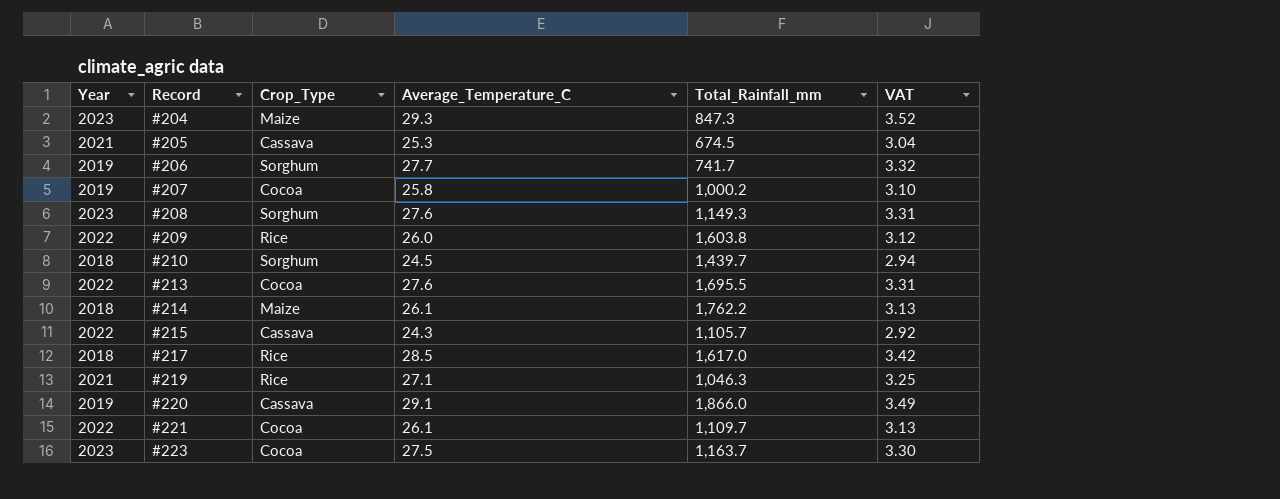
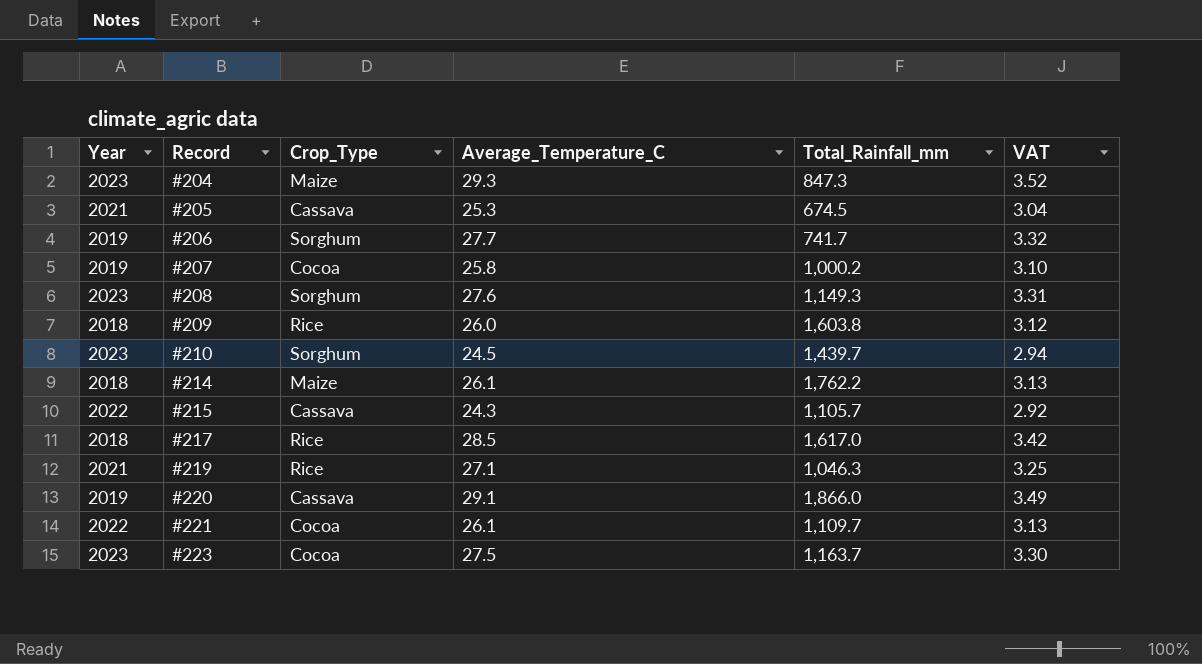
row #213: 2022 | Cocoa | 27.6 | 1,695.5 | 3.31 -> none
#209 | Year: 2022 -> 2018
#210 | Year: 2018 -> 2023

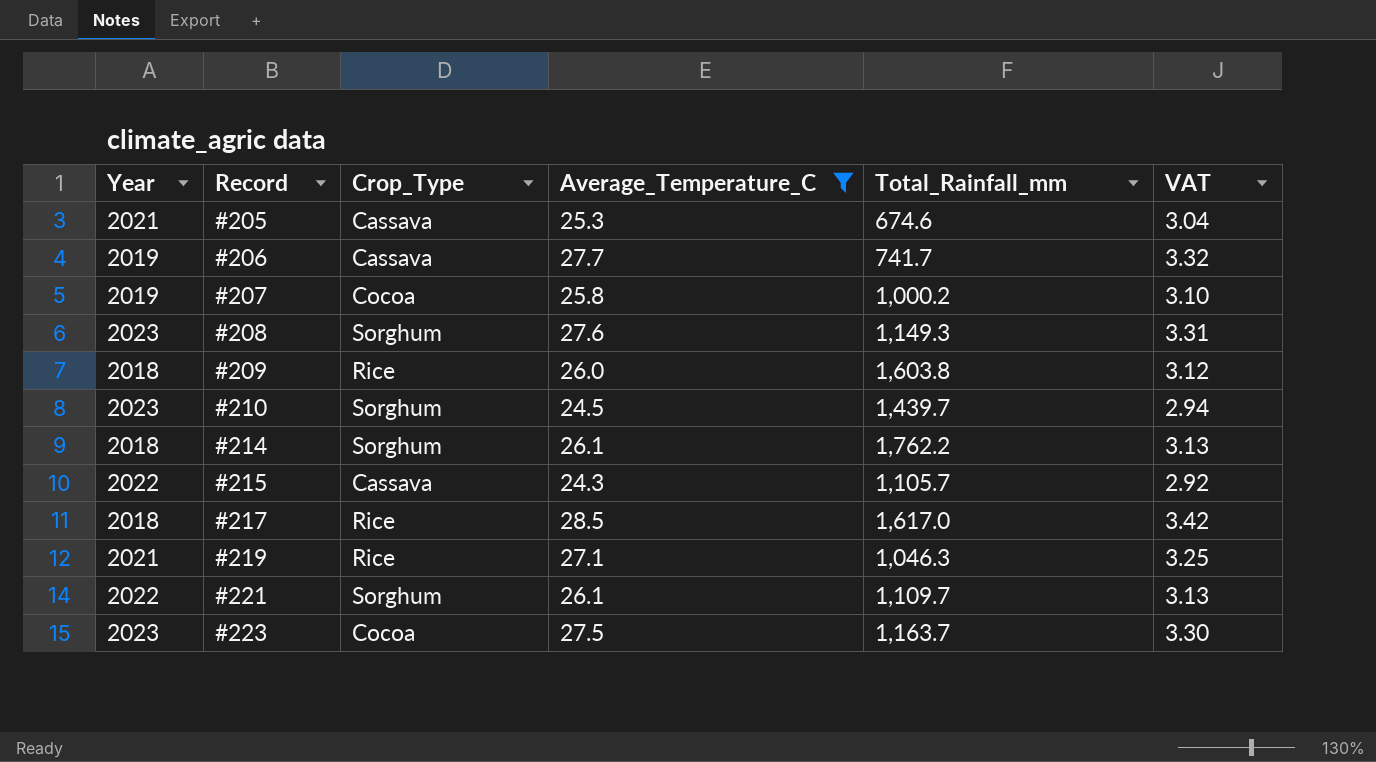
filter: none -> Average_Temperature_C <= 28.5
#205 | Total_Rainfall_mm: 674.5 -> 674.6
#206 | Crop_Type: Sorghum -> Cassava
#214 | Crop_Type: Maize -> Sorghum
#221 | Crop_Type: Cocoa -> Sorghum

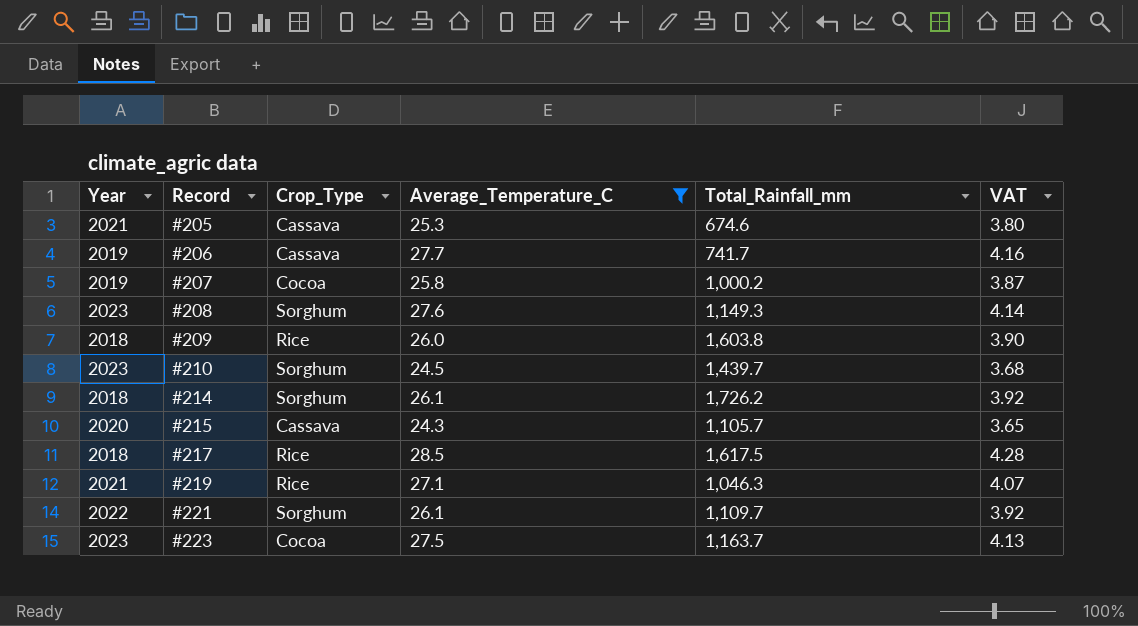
column VAT | formula: [Average_Temperature_C] * 0.12 -> [Average_Temperature_C] * 0.15
#214 | Total_Rainfall_mm: 1,762.2 -> 1,726.2
#215 | Year: 2022 -> 2020
#217 | Total_Rainfall_mm: 1,617.0 -> 1,617.5

